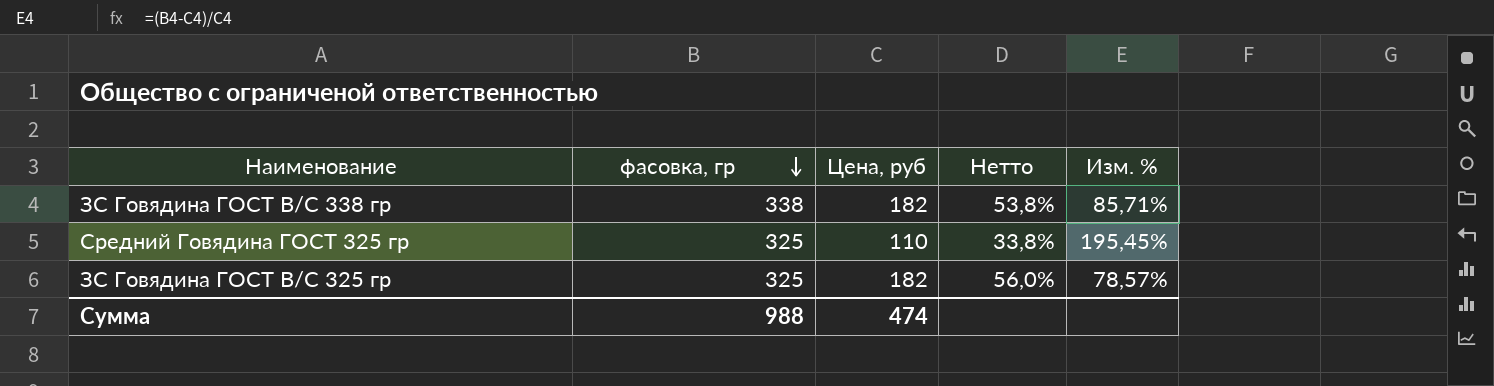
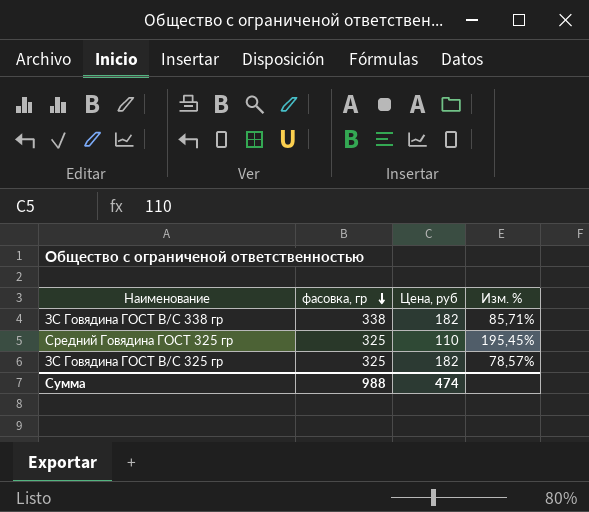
column Нетто | formula: [Цена, руб] / [фасовка, гр] -> none

